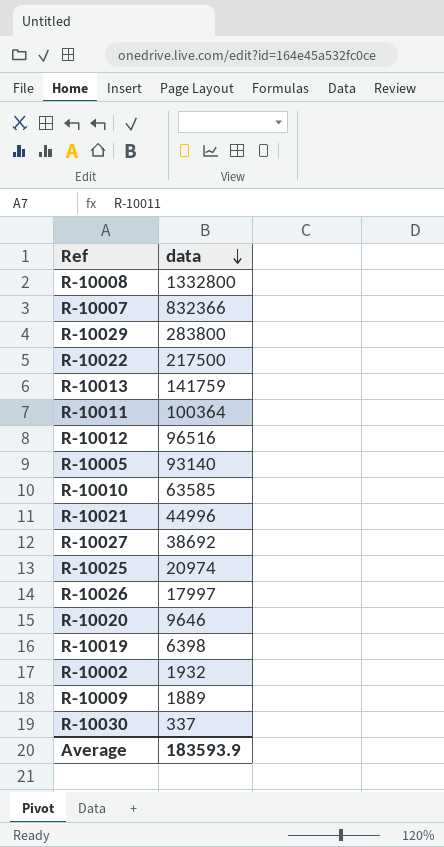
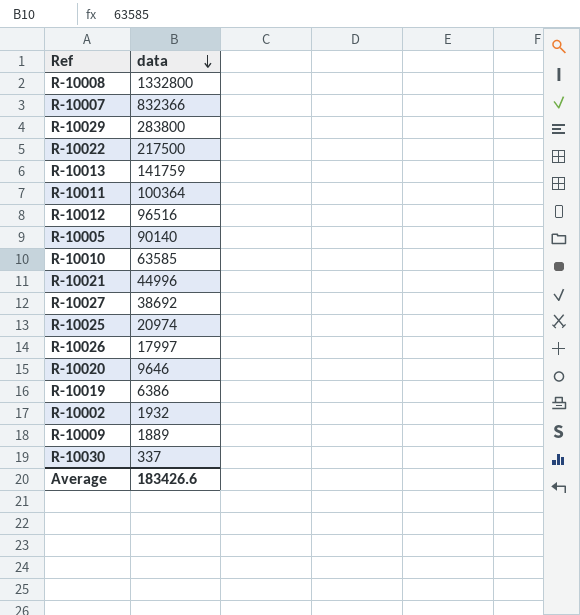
R-10005 | data: 93140 -> 90140
R-10019 | data: 6398 -> 6386
Average | data: 183593.9 -> 183426.6

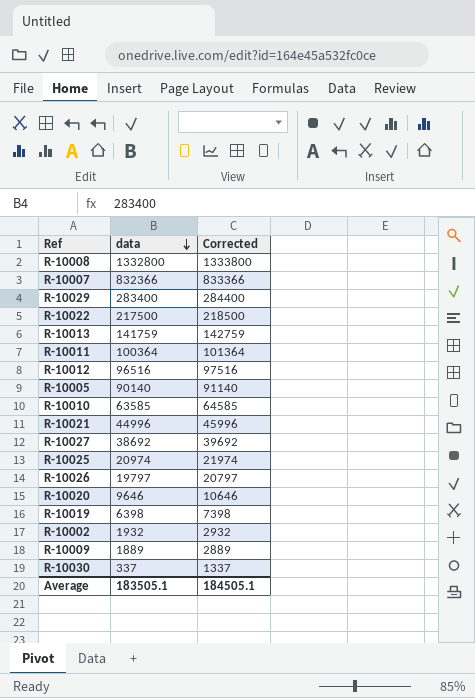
column Corrected | formula: none -> [data] + 1000
R-10029 | data: 283800 -> 283400
R-10026 | data: 17997 -> 19797
R-10019 | data: 6386 -> 6398
Average | data: 183426.6 -> 183505.1

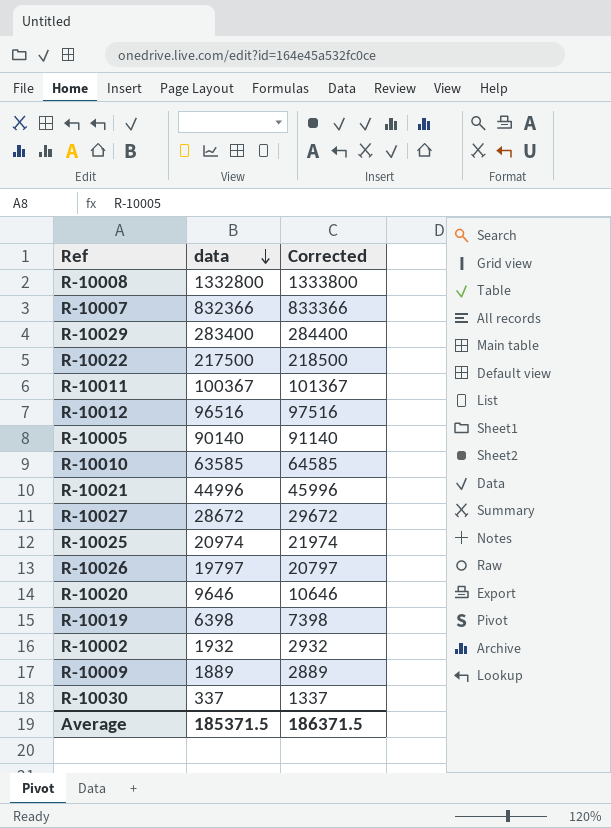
row R-10013: 141759 | 142759 -> none
R-10011 | data: 100364 -> 100367
R-10011 | Corrected: 101364 -> 101367
R-10027 | data: 38692 -> 28672
R-10027 | Corrected: 39692 -> 29672
Average | data: 183505.1 -> 185371.5
Average | Corrected: 184505.1 -> 186371.5

